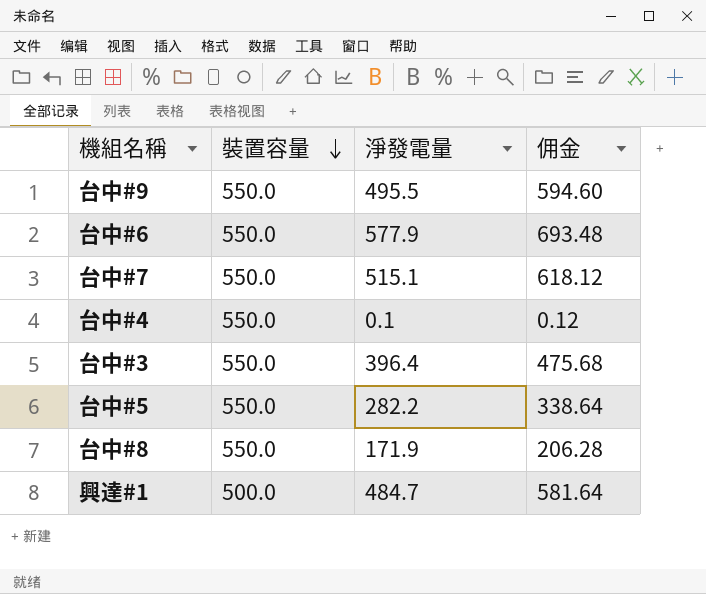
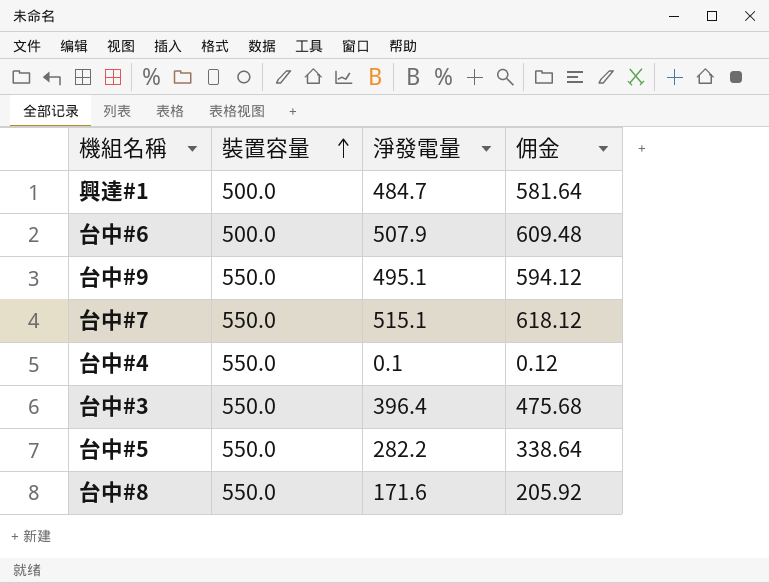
row order: 裝置容量 descending -> 裝置容量 ascending
台中#6 | 裝置容量: 550.0 -> 500.0
台中#6 | 淨發電量: 577.9 -> 507.9
台中#6 | 佣金: 693.48 -> 609.48
台中#9 | 淨發電量: 495.5 -> 495.1
台中#9 | 佣金: 594.60 -> 594.12
台中#8 | 淨發電量: 171.9 -> 171.6
台中#8 | 佣金: 206.28 -> 205.92

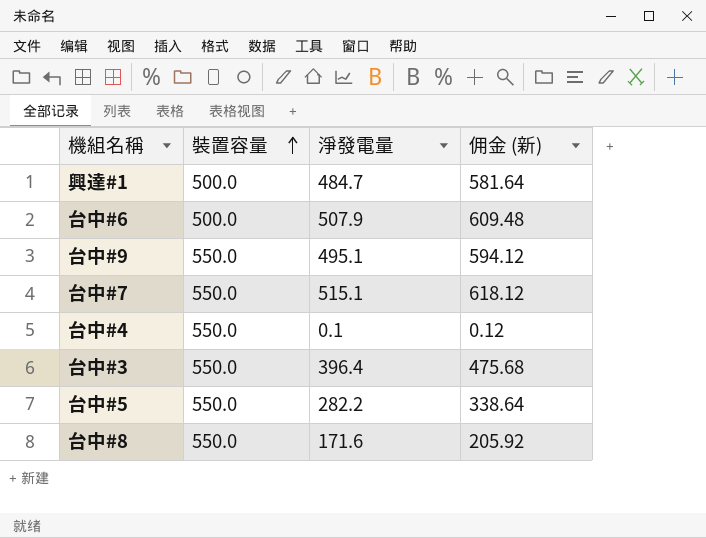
column name: 佣金 -> 佣金 (新)

